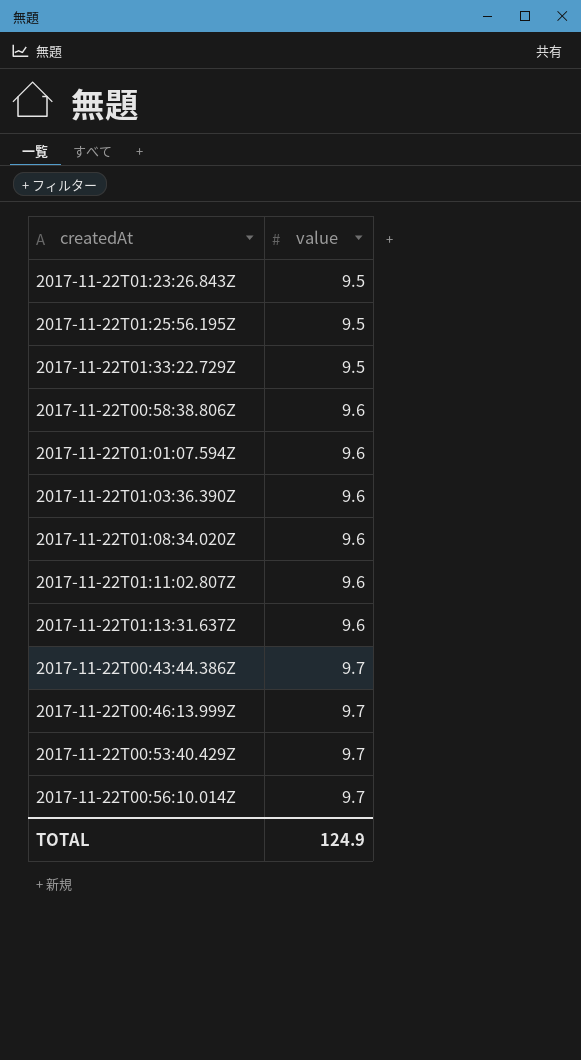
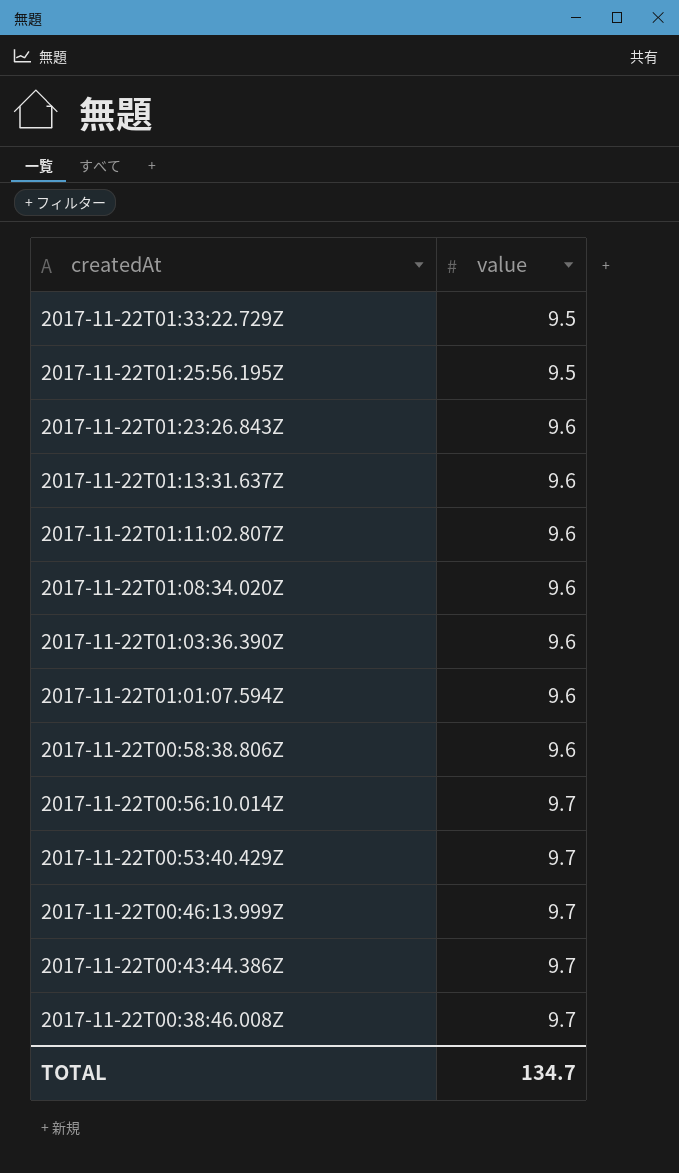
row order: value ascending -> createdAt descending
2017-11-22T01:23:26.843Z | value: 9.5 -> 9.6
row 2017-11-22T00:38:46.008Z: none -> 9.7
TOTAL | value: 124.9 -> 134.7

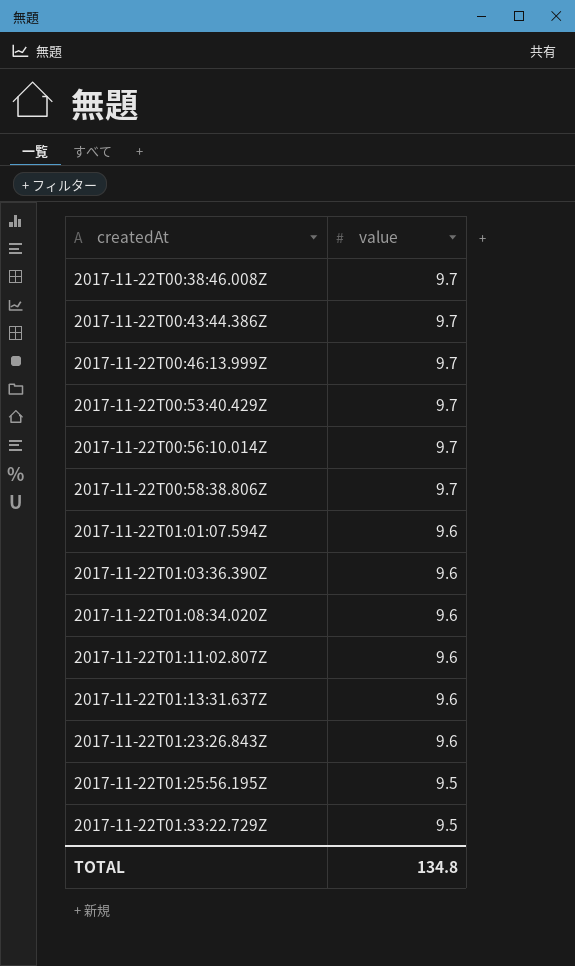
row order: createdAt descending -> createdAt ascending
2017-11-22T00:58:38.806Z | value: 9.6 -> 9.7
TOTAL | value: 134.7 -> 134.8

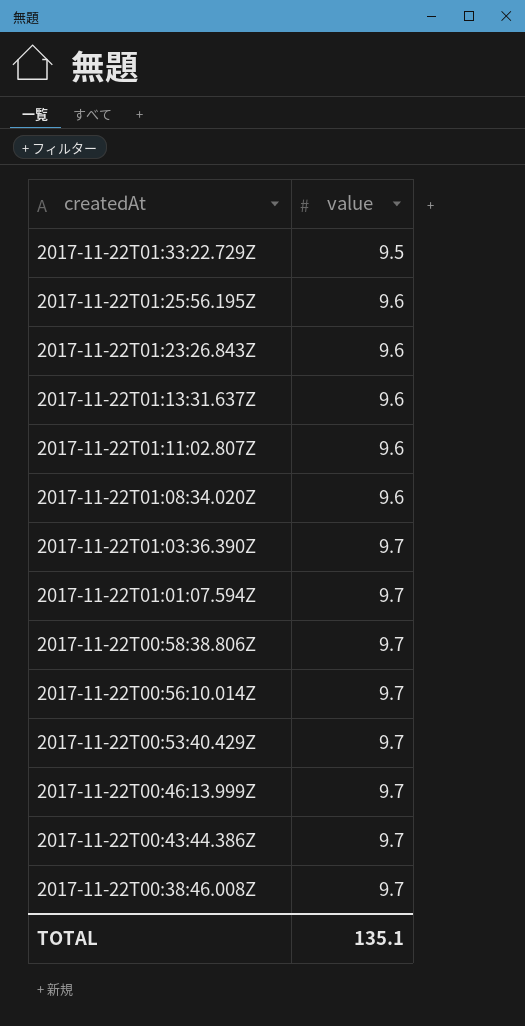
row order: createdAt ascending -> createdAt descending
2017-11-22T01:25:56.195Z | value: 9.5 -> 9.6
2017-11-22T01:03:36.390Z | value: 9.6 -> 9.7
2017-11-22T01:01:07.594Z | value: 9.6 -> 9.7
TOTAL | value: 134.8 -> 135.1

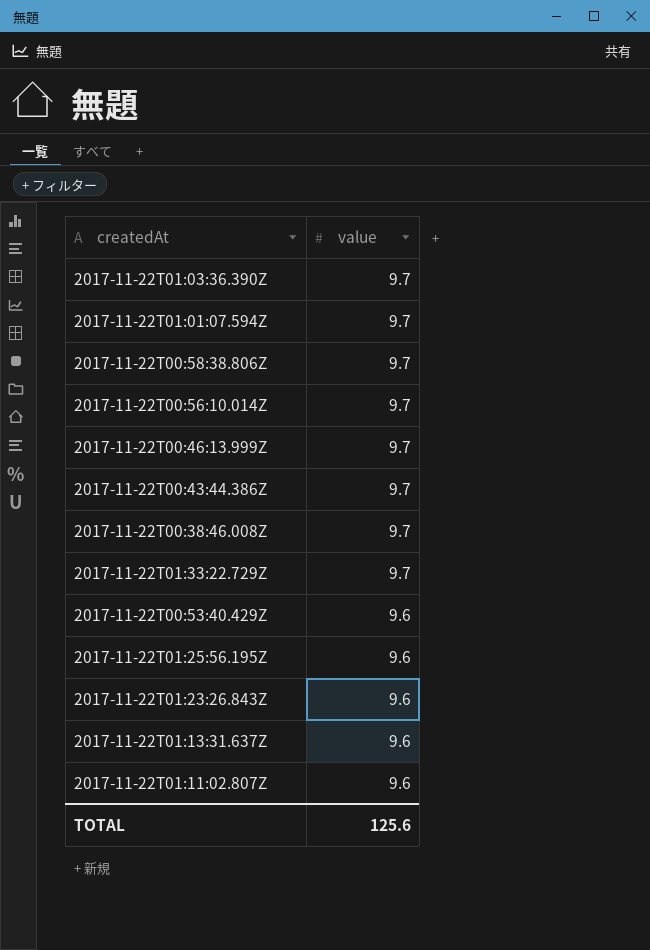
row order: createdAt descending -> value descending
row 2017-11-22T01:08:34.020Z: 9.6 -> none
2017-11-22T01:33:22.729Z | value: 9.5 -> 9.7
2017-11-22T00:53:40.429Z | value: 9.7 -> 9.6
TOTAL | value: 135.1 -> 125.6

